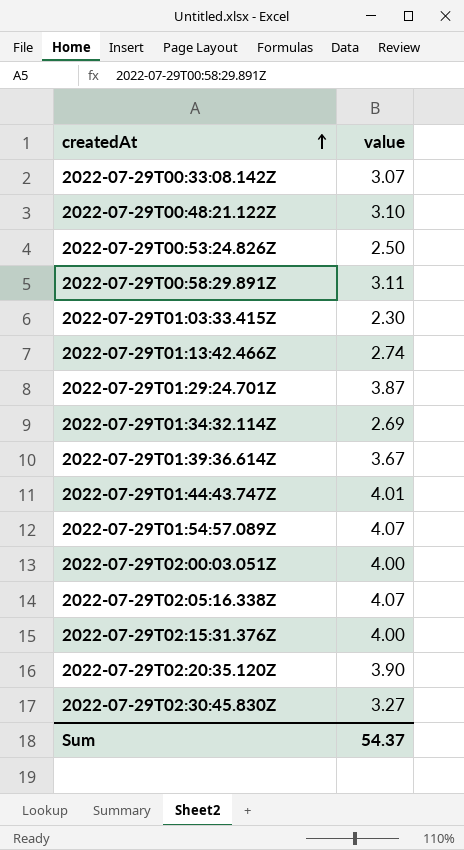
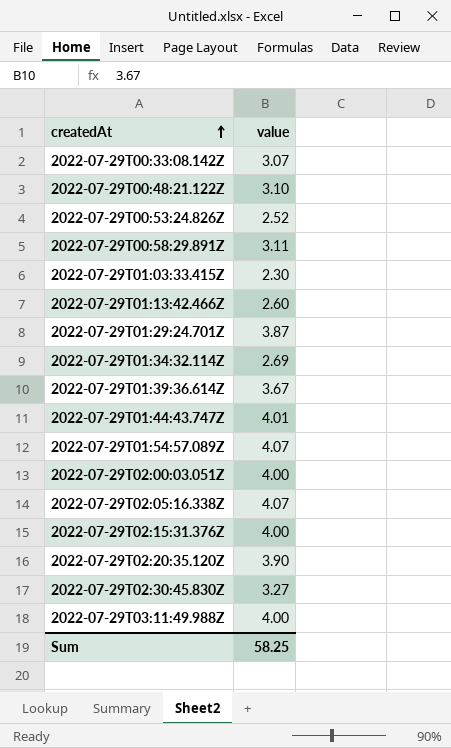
2022-07-29T00:53:24.826Z | value: 2.50 -> 2.52
2022-07-29T01:13:42.466Z | value: 2.74 -> 2.60
row 2022-07-29T03:11:49.988Z: none -> 4.00
Sum | value: 54.37 -> 58.25

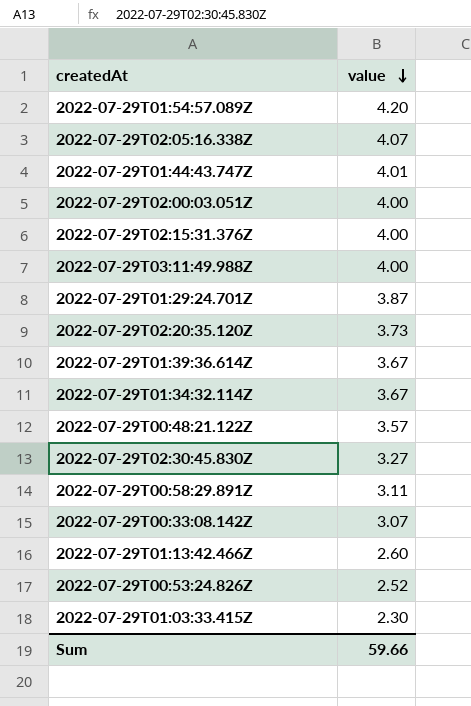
row order: createdAt ascending -> value descending
2022-07-29T01:54:57.089Z | value: 4.07 -> 4.20
2022-07-29T02:20:35.120Z | value: 3.90 -> 3.73
2022-07-29T01:34:32.114Z | value: 2.69 -> 3.67
2022-07-29T00:48:21.122Z | value: 3.10 -> 3.57
Sum | value: 58.25 -> 59.66

